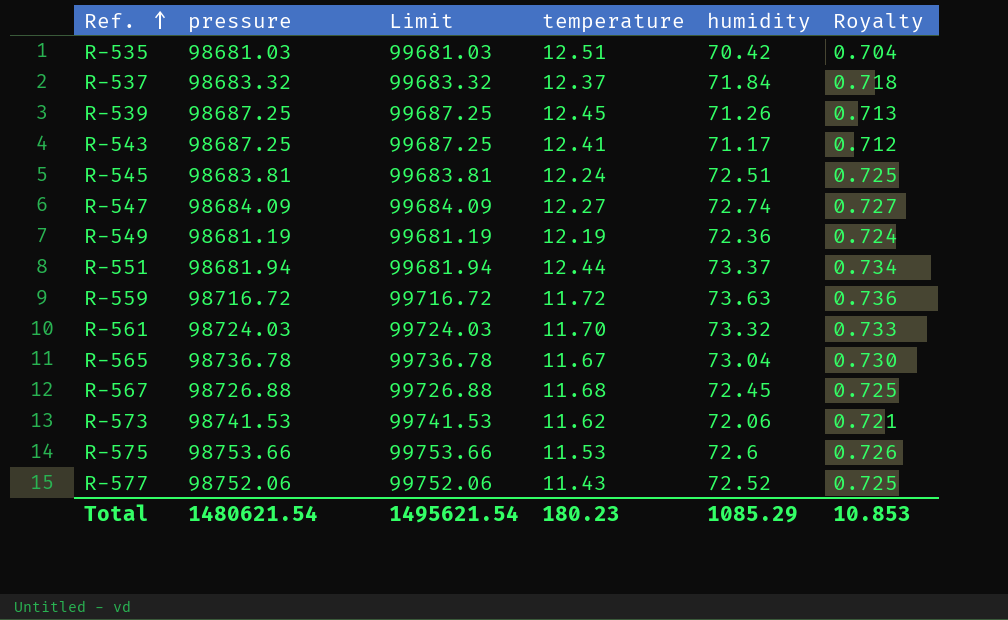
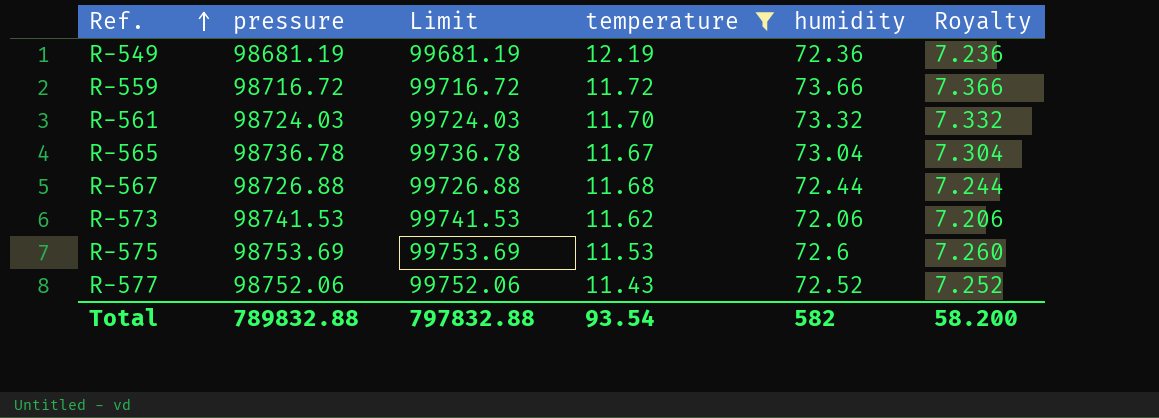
filter: none -> temperature <= 12.19
column Royalty | formula: [humidity] * 0.01 -> [humidity] * 0.1
R-559 | humidity: 73.63 -> 73.66
R-567 | humidity: 72.45 -> 72.44
R-575 | pressure: 98753.66 -> 98753.69
R-575 | Limit: 99753.66 -> 99753.69
Total | pressure: 1480621.54 -> 789832.88
Total | Limit: 1495621.54 -> 797832.88
Total | temperature: 180.23 -> 93.54
Total | humidity: 1085.29 -> 582
Total | Royalty: 10.853 -> 58.200

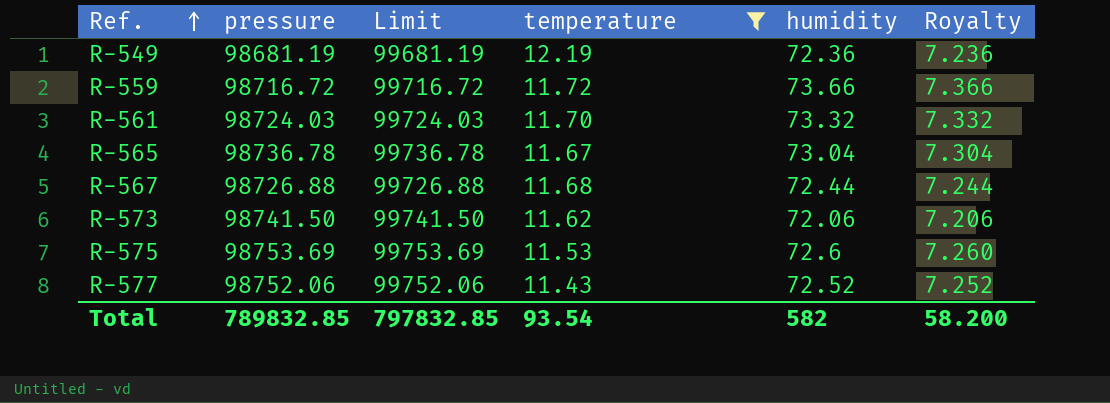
R-573 | pressure: 98741.53 -> 98741.50
R-573 | Limit: 99741.53 -> 99741.50
Total | pressure: 789832.88 -> 789832.85
Total | Limit: 797832.88 -> 797832.85

